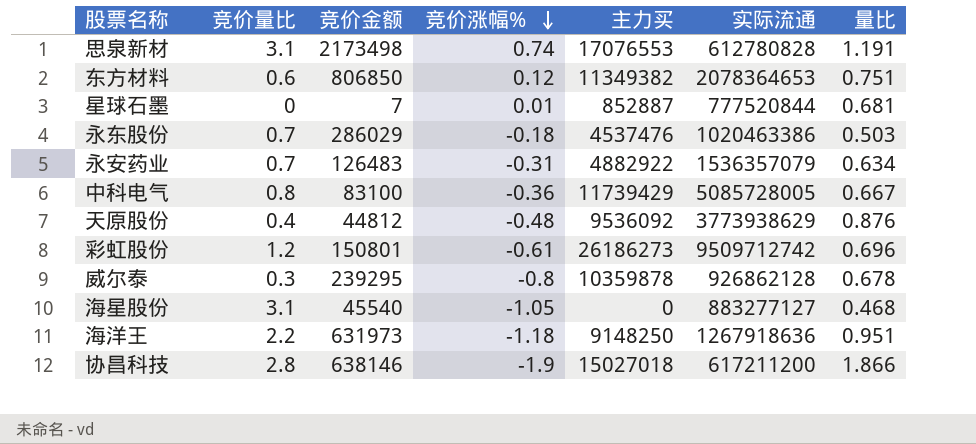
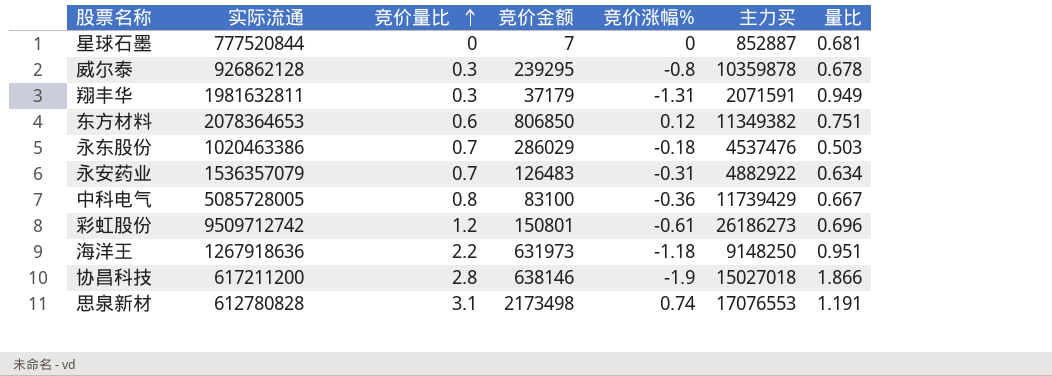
row order: 竞价涨幅% descending -> 竞价量比 ascending
column 实际流通 | position: 6 -> 2
row 天原股份: 0.4 | 44812 | -0.48 | 9536092 | 3773938629 | 0.876 -> none
row 海星股份: 3.1 | 45540 | -1.05 | 0 | 883277127 | 0.468 -> none
星球石墨 | 竞价涨幅%: 0.01 -> 0
row 翔丰华: none -> 1981632811 | 0.3 | 37179 | -1.31 | 2071591 | 0.949

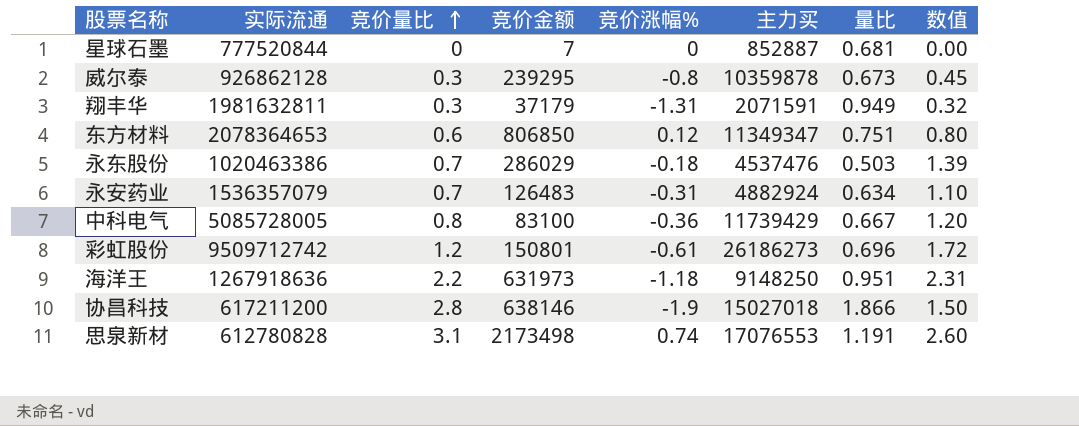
column 数值 | formula: none -> [竞价量比] / [量比]
威尔泰 | 量比: 0.678 -> 0.673
东方材料 | 主力买: 11349382 -> 11349347
永安药业 | 主力买: 4882922 -> 4882924

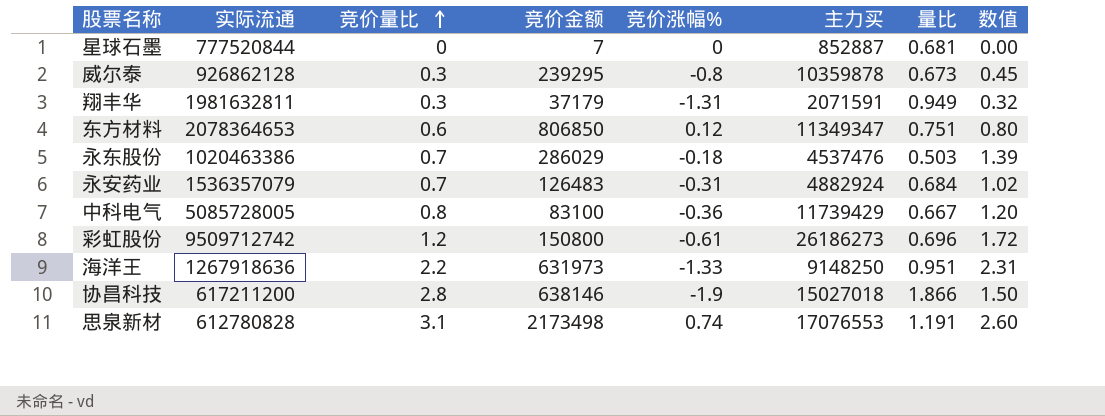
永安药业 | 量比: 0.634 -> 0.684
永安药业 | 数值: 1.10 -> 1.02
彩虹股份 | 竞价金额: 150801 -> 150800
海洋王 | 竞价涨幅%: -1.18 -> -1.33

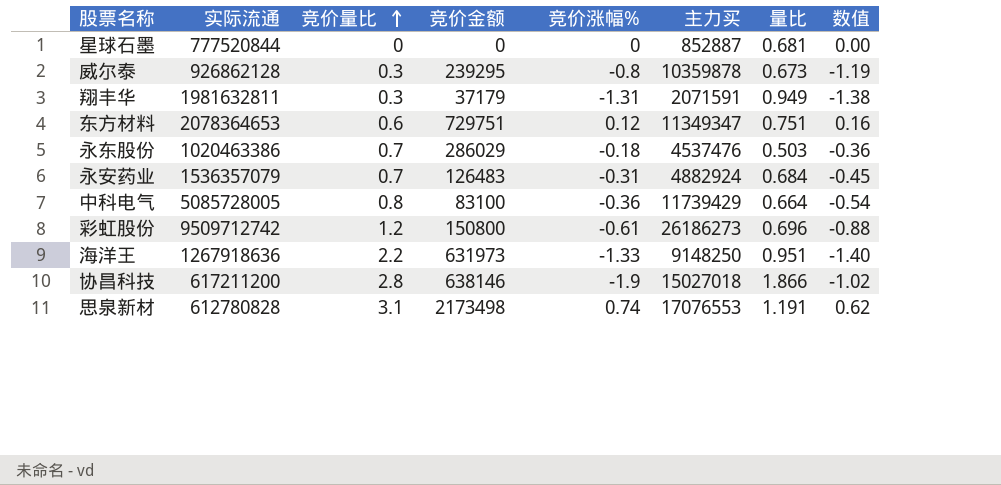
column 数值 | formula: [竞价量比] / [量比] -> [竞价涨幅%] / [量比]
星球石墨 | 竞价金额: 7 -> 0
东方材料 | 竞价金额: 806850 -> 729751
中科电气 | 量比: 0.667 -> 0.664

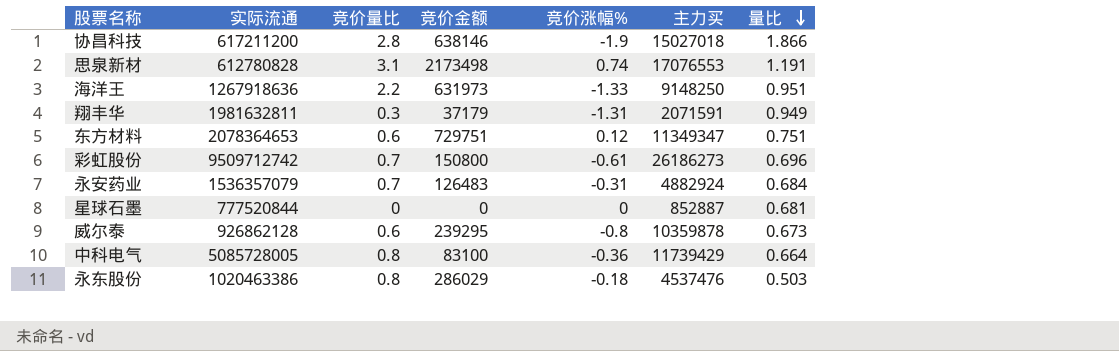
row order: 竞价量比 ascending -> 量比 descending
column 数值 | formula: [竞价涨幅%] / [量比] -> none
彩虹股份 | 竞价量比: 1.2 -> 0.7
威尔泰 | 竞价量比: 0.3 -> 0.6
永东股份 | 竞价量比: 0.7 -> 0.8

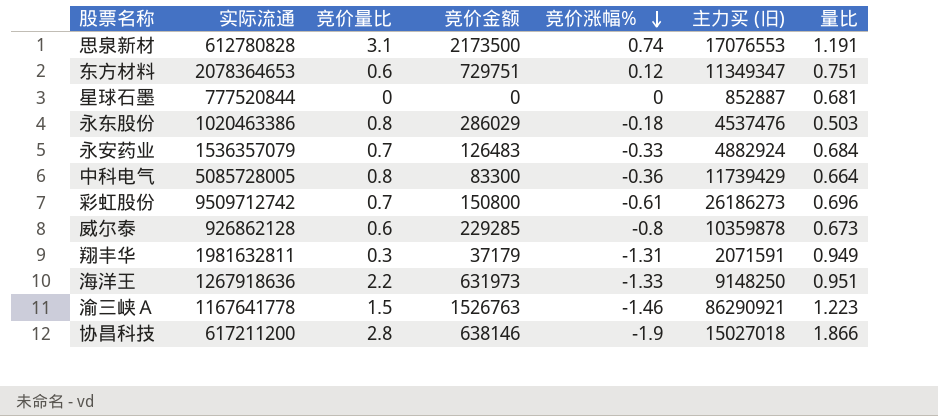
row order: 量比 descending -> 竞价涨幅% descending
column name: 主力买 -> 主力买 (旧)
思泉新材 | 竞价金额: 2173498 -> 2173500
永安药业 | 竞价涨幅%: -0.31 -> -0.33
中科电气 | 竞价金额: 83100 -> 83300
威尔泰 | 竞价金额: 239295 -> 229285
row 渝三峡Ａ: none -> 1167641778 | 1.5 | 1526763 | -1.46 | 86290921 | 1.223

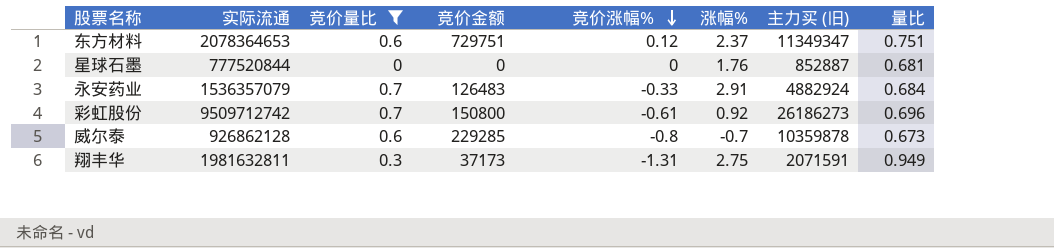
filter: none -> 竞价量比 <= 0.7
column 涨幅% | position: none -> 6
翔丰华 | 竞价金额: 37179 -> 37173

